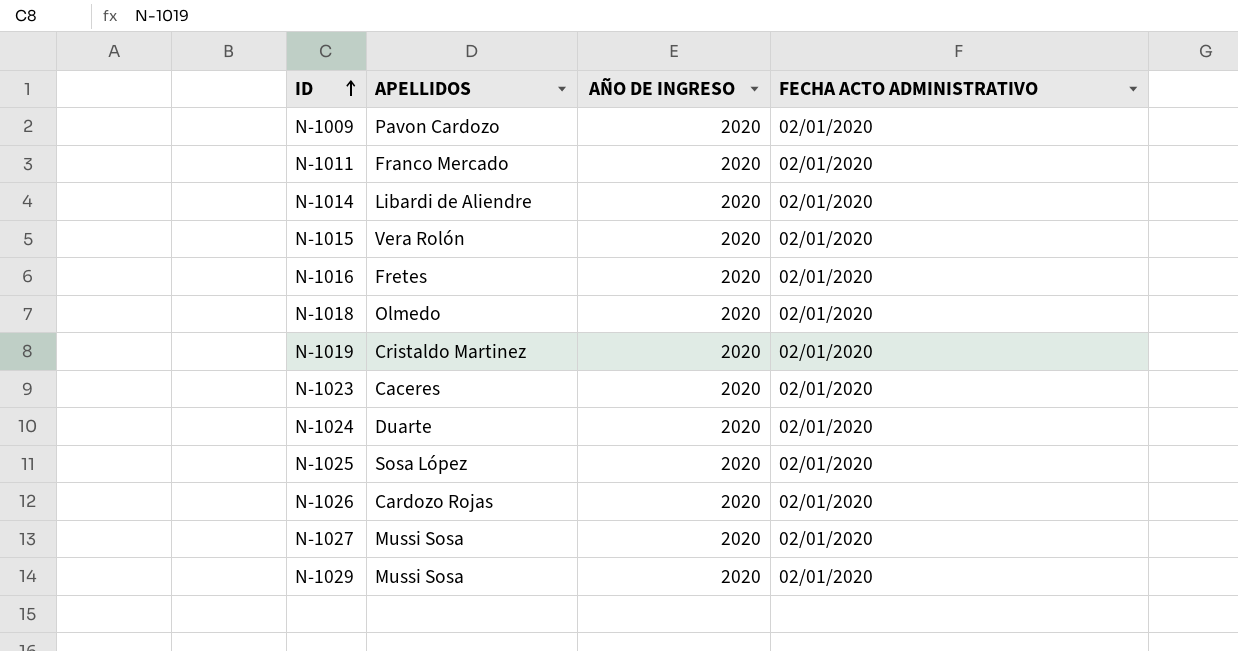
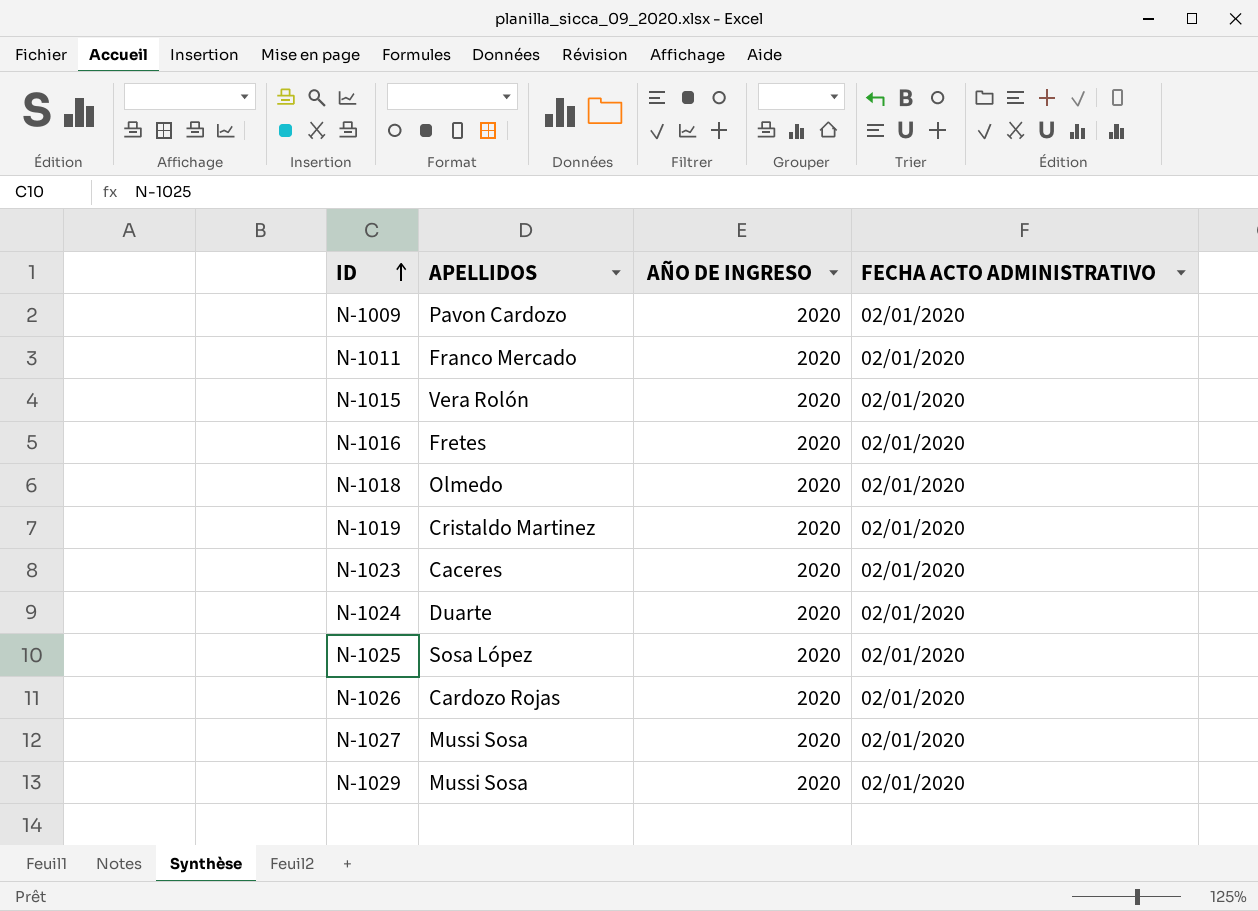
row N-1014: Libardi de Aliendre | 2020 | 02/01/2020 -> none

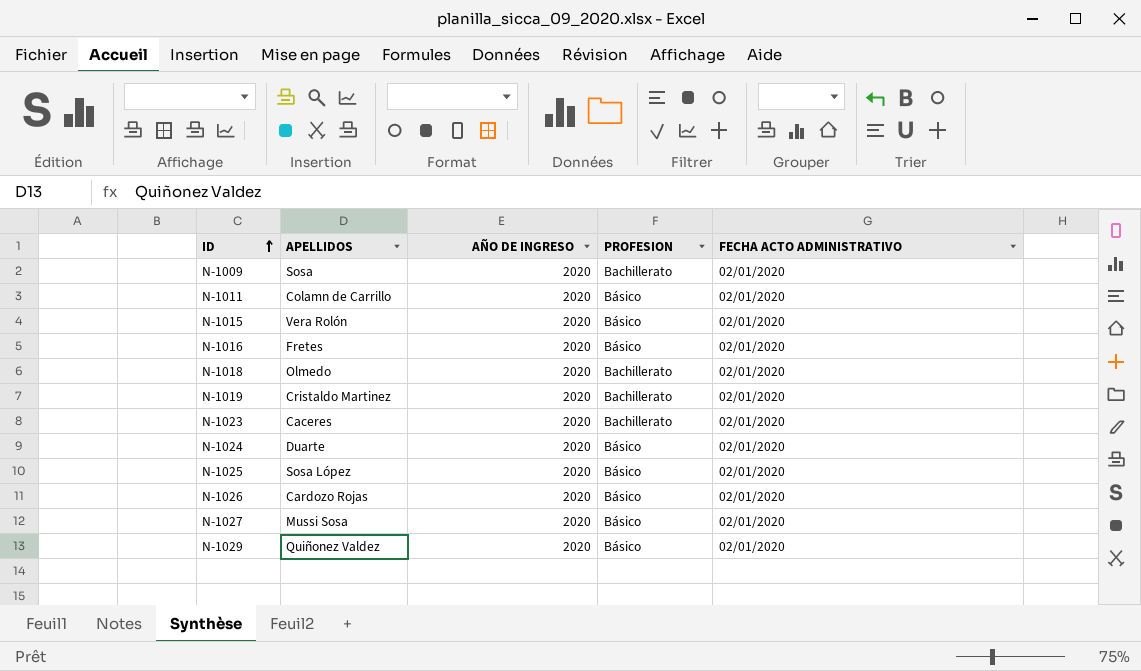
column PROFESION | position: none -> 4
N-1009 | APELLIDOS: Pavon Cardozo -> Sosa
N-1011 | APELLIDOS: Franco Mercado -> Colamn de Carrillo
N-1029 | APELLIDOS: Mussi Sosa -> Quiñonez Valdez

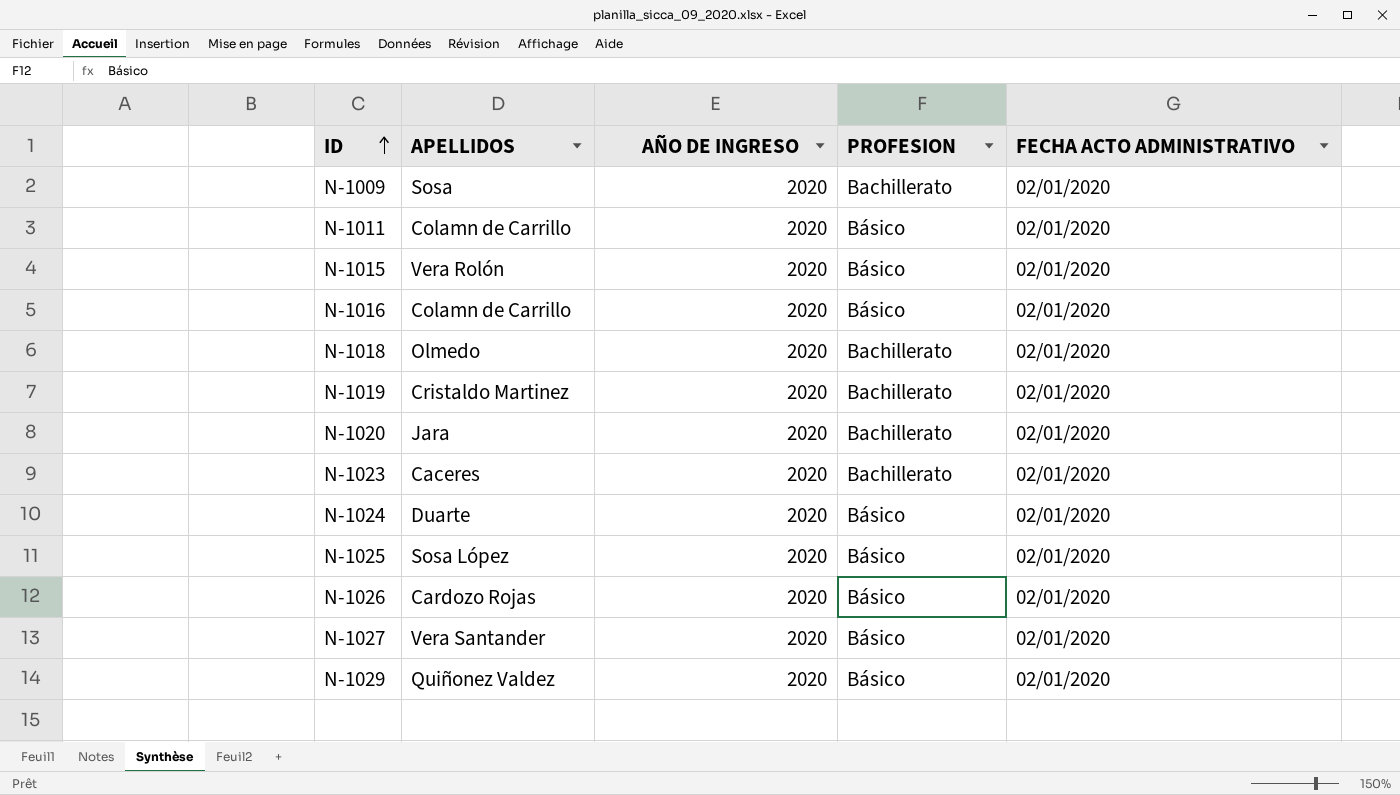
N-1016 | APELLIDOS: Fretes -> Colamn de Carrillo
row N-1020: none -> Jara | 2020 | Bachillerato | 02/01/2020
N-1027 | APELLIDOS: Mussi Sosa -> Vera Santander

